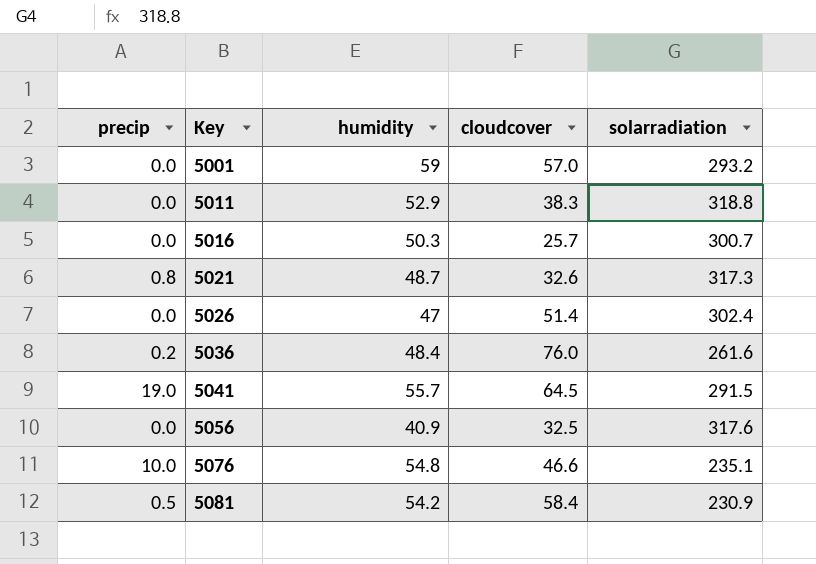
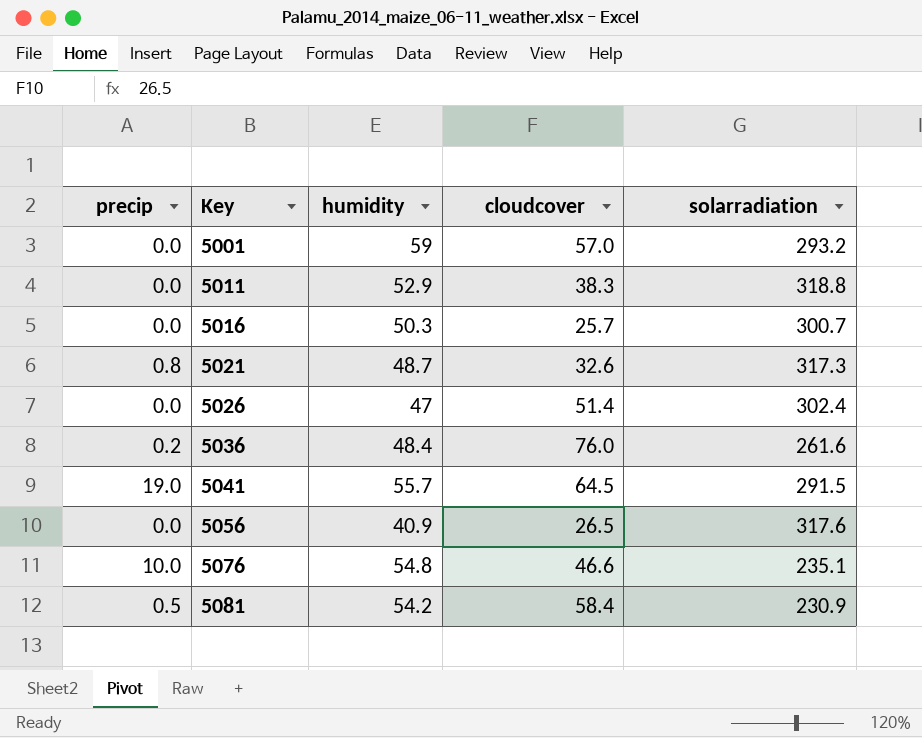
5056 | cloudcover: 32.5 -> 26.5

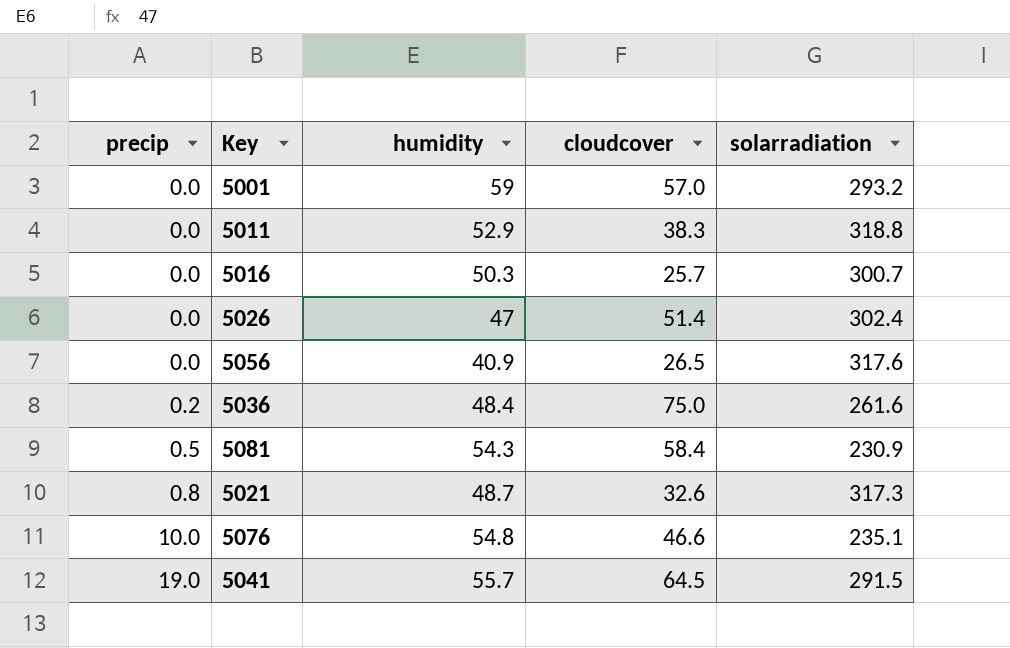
row order: Key ascending -> precip ascending
5036 | cloudcover: 76.0 -> 75.0
5081 | humidity: 54.2 -> 54.3

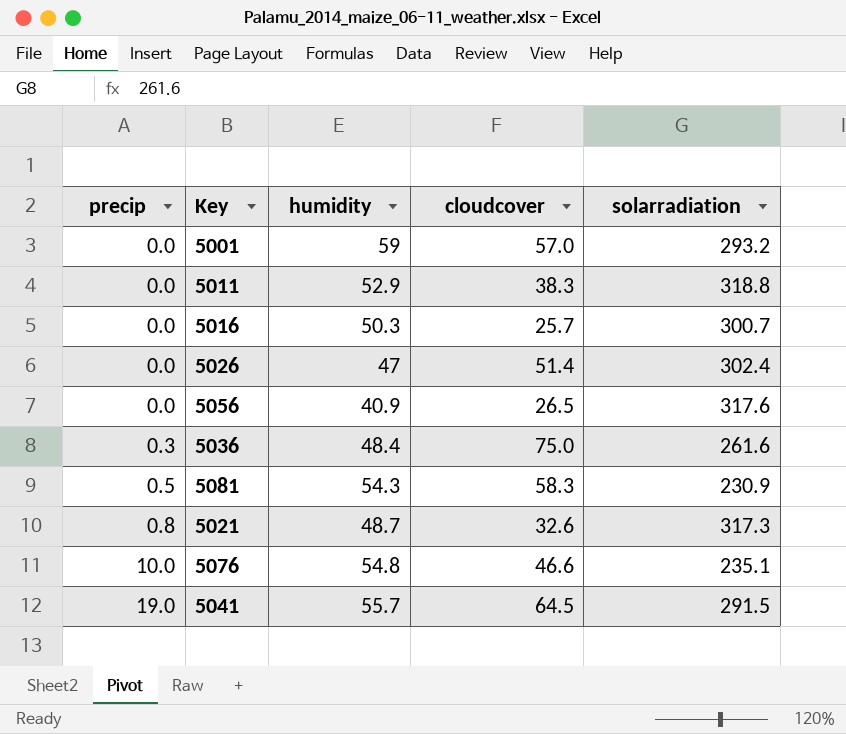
5036 | precip: 0.2 -> 0.3
5081 | cloudcover: 58.4 -> 58.3

